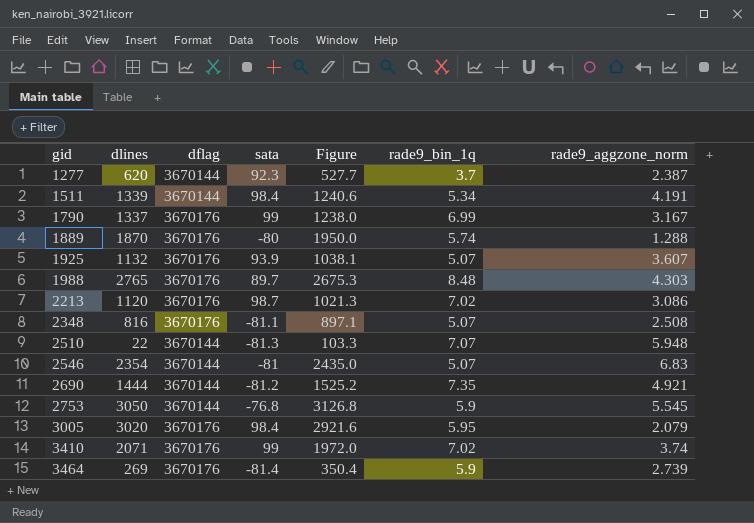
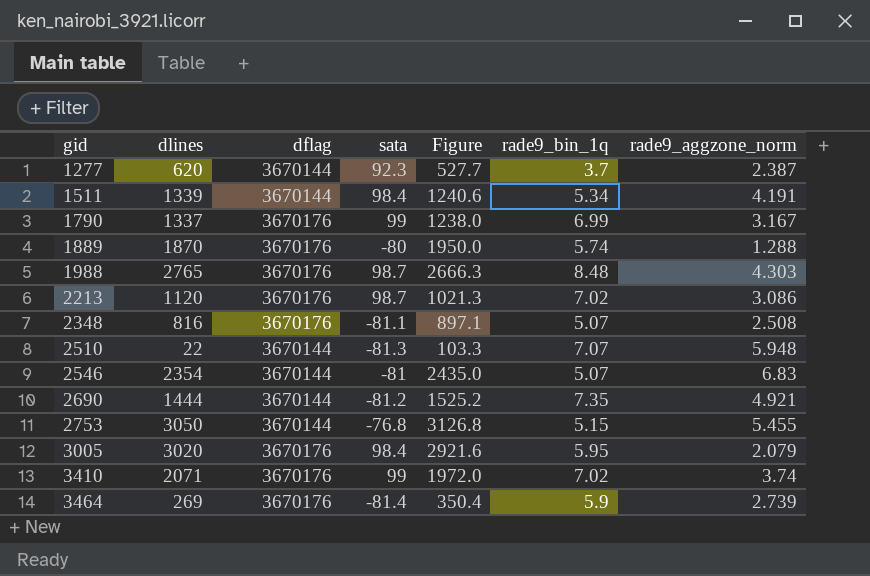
row 1925: 1132 | 3670176 | 93.9 | 1038.1 | 5.07 | 3.607 -> none
1988 | sata: 89.7 -> 98.7
1988 | Figure: 2675.3 -> 2666.3
2753 | rade9_bin_1q: 5.9 -> 5.15
2753 | rade9_aggzone_norm: 5.545 -> 5.455

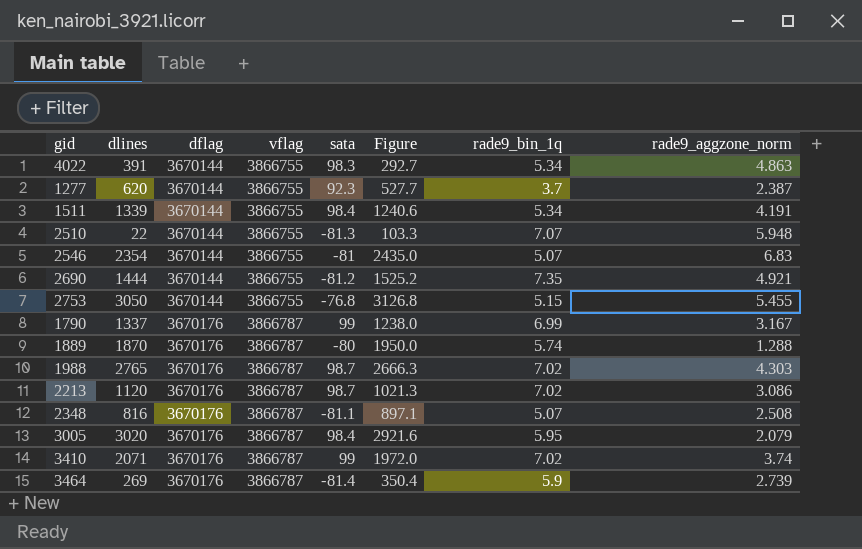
row order: gid ascending -> dflag ascending
column vflag | position: none -> 4
row 4022: none -> 391 | 3670144 | 3866755 | 98.3 | 292.7 | 5.34 | 4.863
1988 | rade9_bin_1q: 8.48 -> 7.02

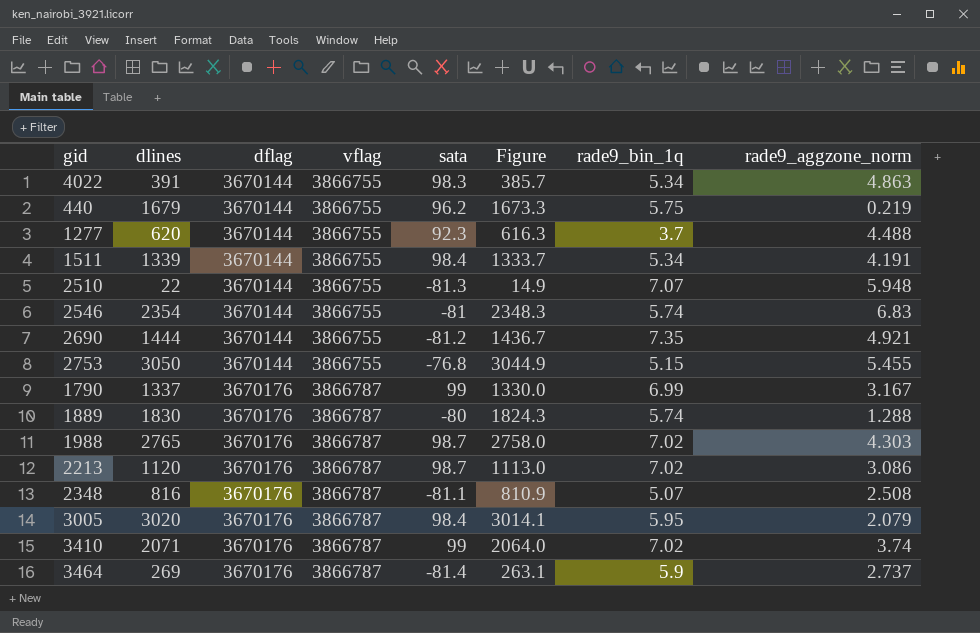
column Figure | formula: [dlines] - [sata] -> [dlines] - [rade9_bin_1q]
row 440: none -> 1679 | 3670144 | 3866755 | 96.2 | 1673.3 | 5.75 | 0.219
1277 | rade9_aggzone_norm: 2.387 -> 4.488
2546 | rade9_bin_1q: 5.07 -> 5.74
1889 | dlines: 1870 -> 1830
3464 | rade9_aggzone_norm: 2.739 -> 2.737

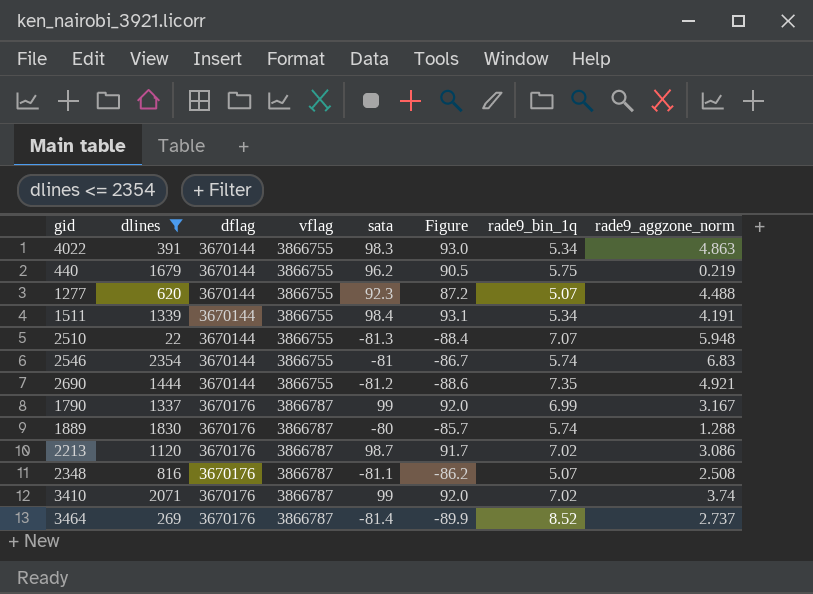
filter: none -> dlines <= 2354
column Figure | formula: [dlines] - [rade9_bin_1q] -> [sata] - [rade9_bin_1q]
1277 | rade9_bin_1q: 3.7 -> 5.07
3464 | rade9_bin_1q: 5.9 -> 8.52

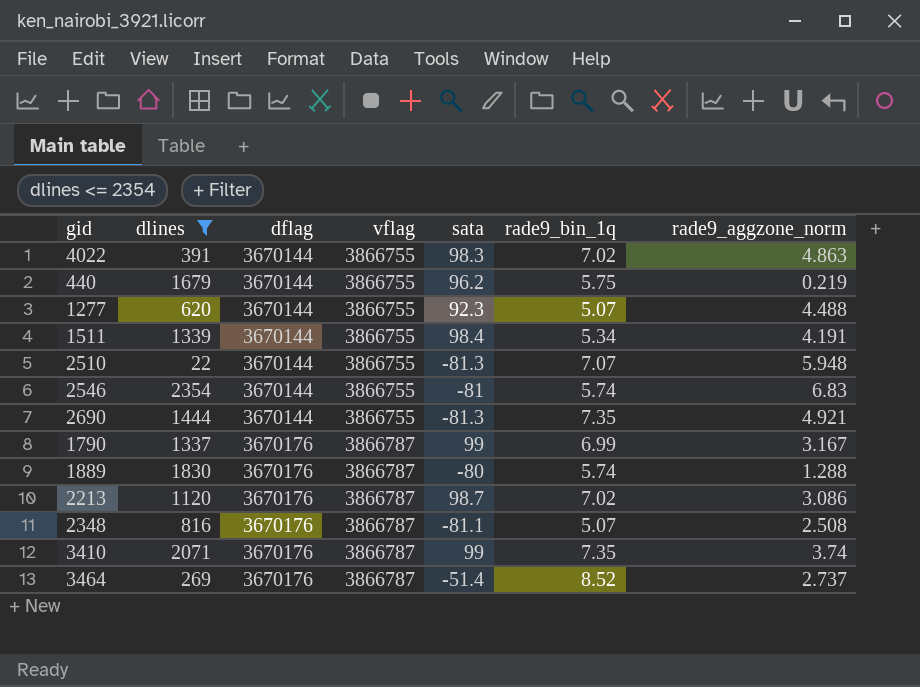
column Figure | formula: [sata] - [rade9_bin_1q] -> none
4022 | rade9_bin_1q: 5.34 -> 7.02
2690 | sata: -81.2 -> -81.3
3410 | rade9_bin_1q: 7.02 -> 7.35
3464 | sata: -81.4 -> -51.4

